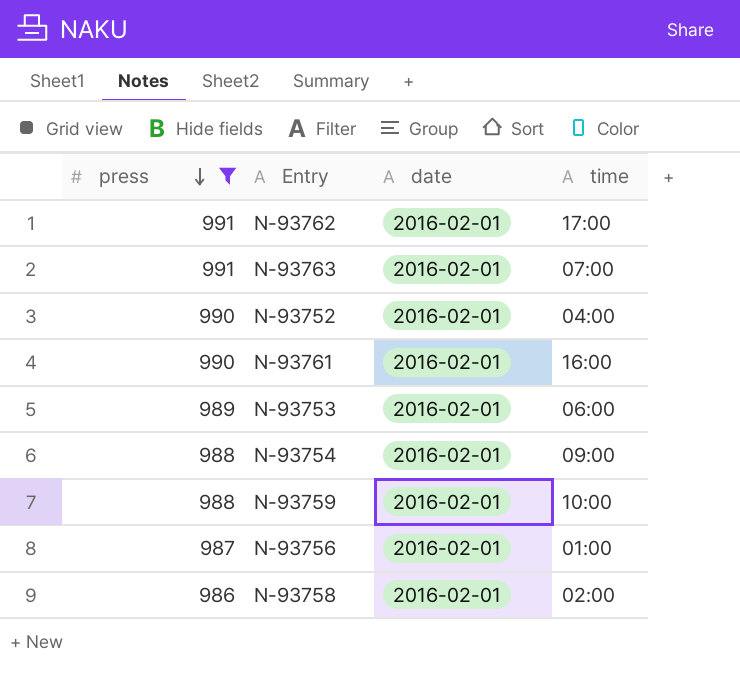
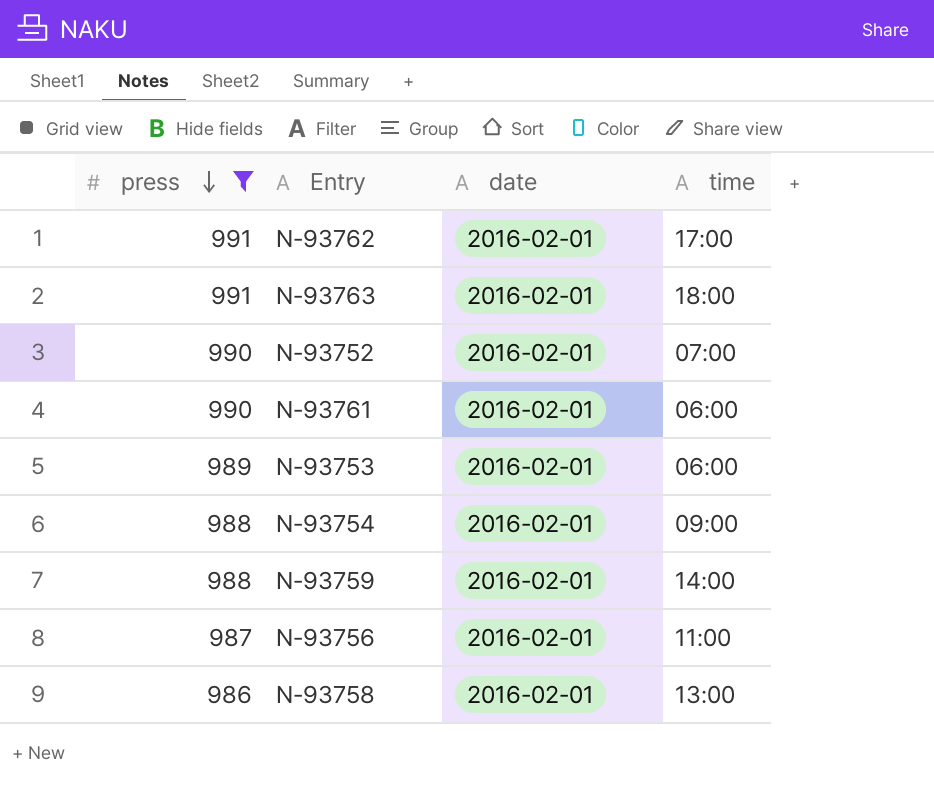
N-93763 | time: 07:00 -> 18:00
N-93752 | time: 04:00 -> 07:00
N-93761 | time: 16:00 -> 06:00
N-93759 | time: 10:00 -> 14:00
N-93756 | time: 01:00 -> 11:00
N-93758 | time: 02:00 -> 13:00

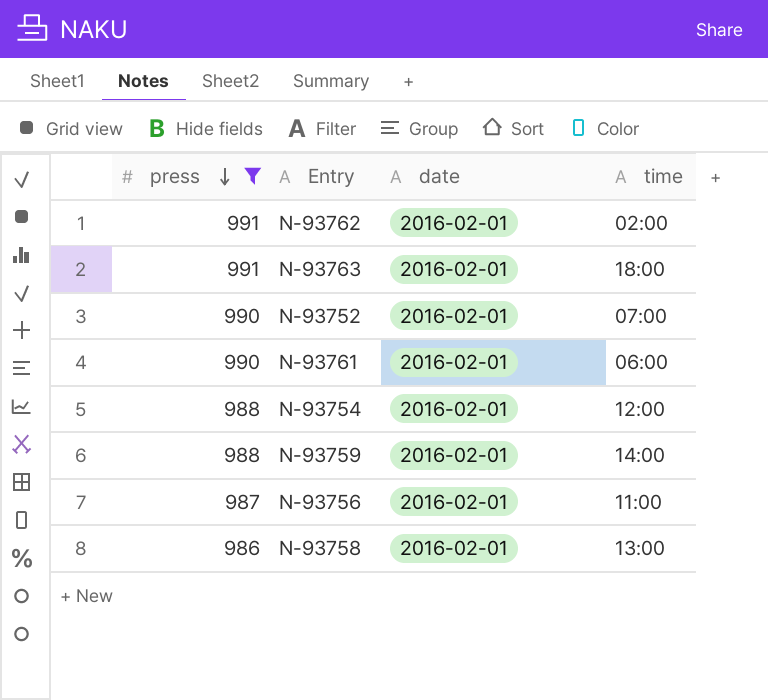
row N-93753: 989 | 2016-02-01 | 06:00 -> none
N-93762 | time: 17:00 -> 02:00
N-93754 | time: 09:00 -> 12:00

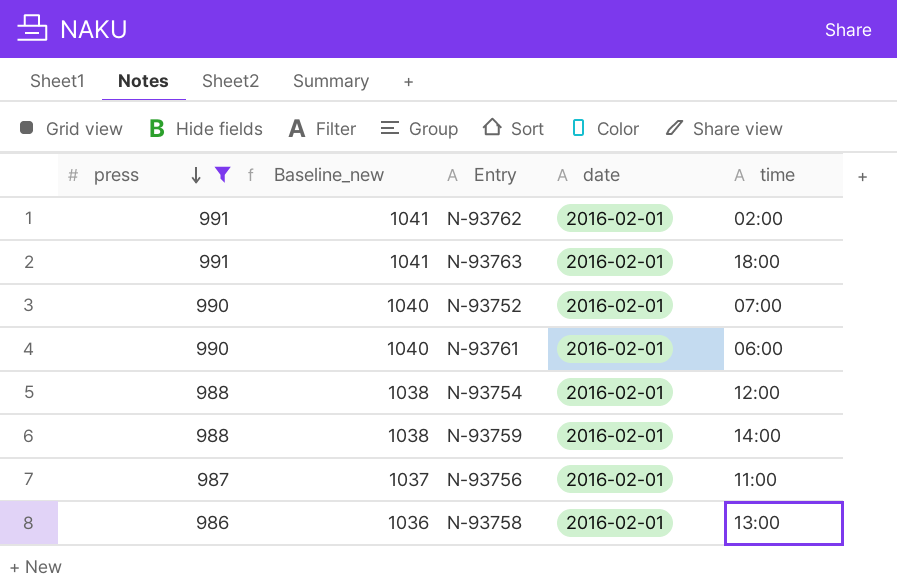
column Baseline_new | formula: none -> [press] + 50

